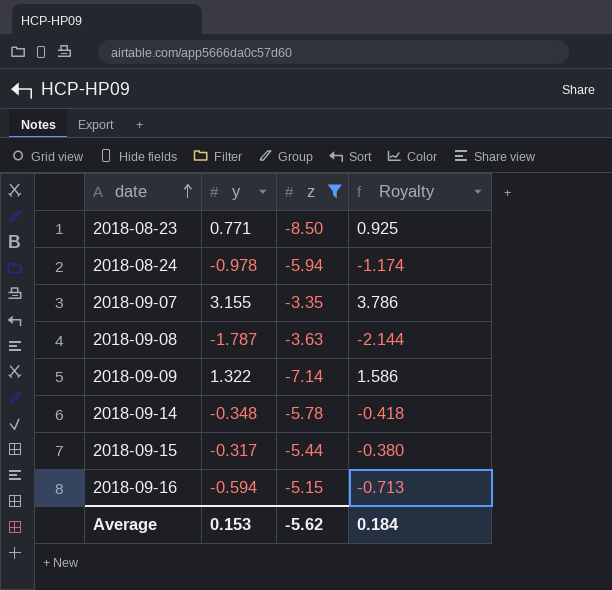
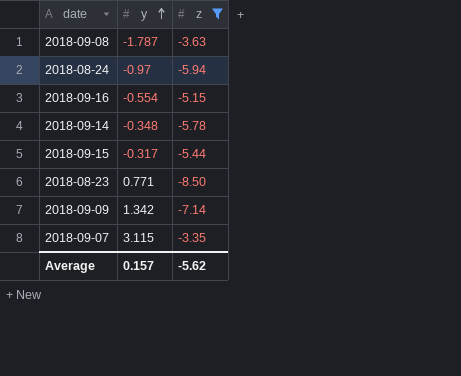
row order: date ascending -> y ascending
column Royalty | formula: [y] * 1.2 -> none
2018-08-24 | y: -0.978 -> -0.97
2018-09-16 | y: -0.594 -> -0.554
2018-09-09 | y: 1.322 -> 1.342
2018-09-07 | y: 3.155 -> 3.115
Average | y: 0.153 -> 0.157

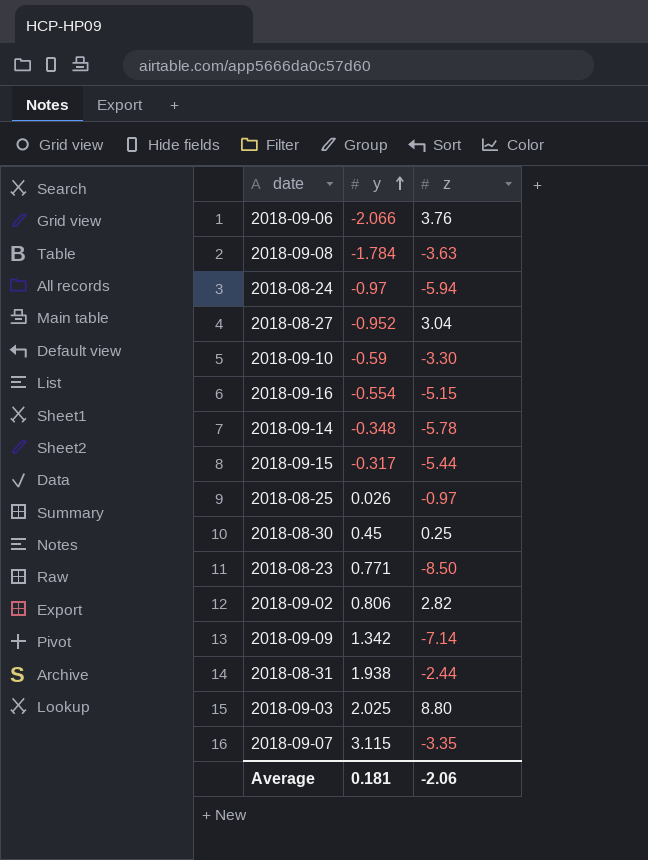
filter: z <= -3.35 -> none
2018-09-08 | y: -1.787 -> -1.784
Average | y: 0.157 -> 0.181
Average | z: -5.62 -> -2.06

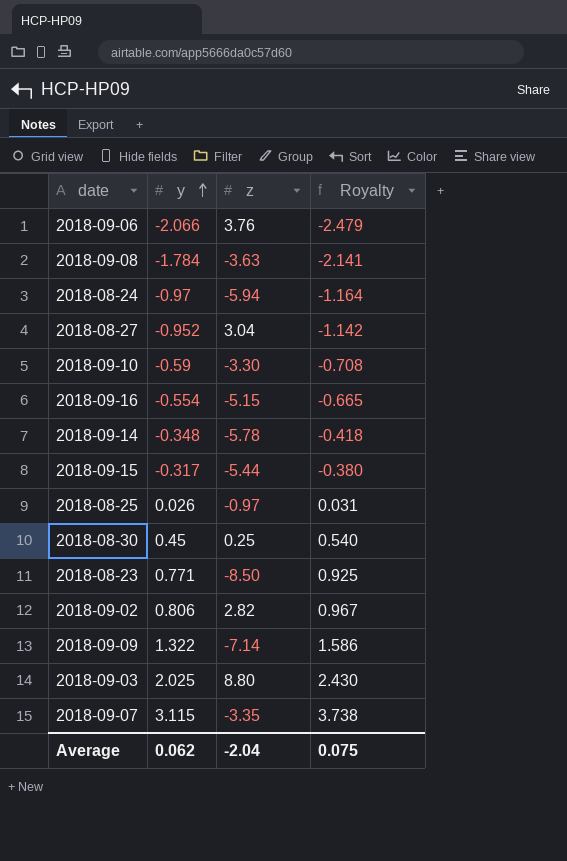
column Royalty | formula: none -> [y] * 1.2
row 2018-08-31: 1.938 | -2.44 -> none
2018-09-09 | y: 1.342 -> 1.322
Average | y: 0.181 -> 0.062
Average | z: -2.06 -> -2.04

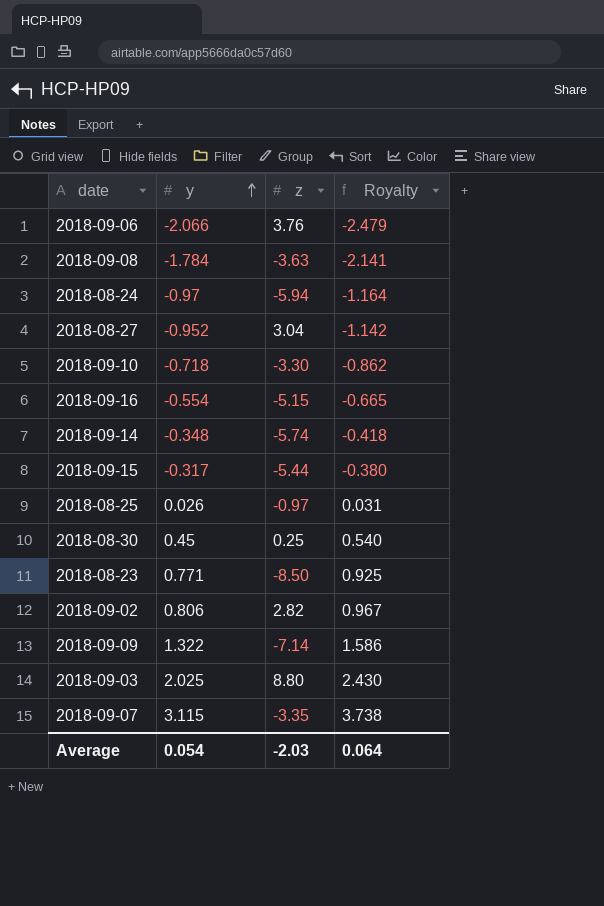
2018-09-10 | y: -0.59 -> -0.718
2018-09-10 | Royalty: -0.708 -> -0.862
2018-09-14 | z: -5.78 -> -5.74
Average | y: 0.062 -> 0.054
Average | z: -2.04 -> -2.03
Average | Royalty: 0.075 -> 0.064

